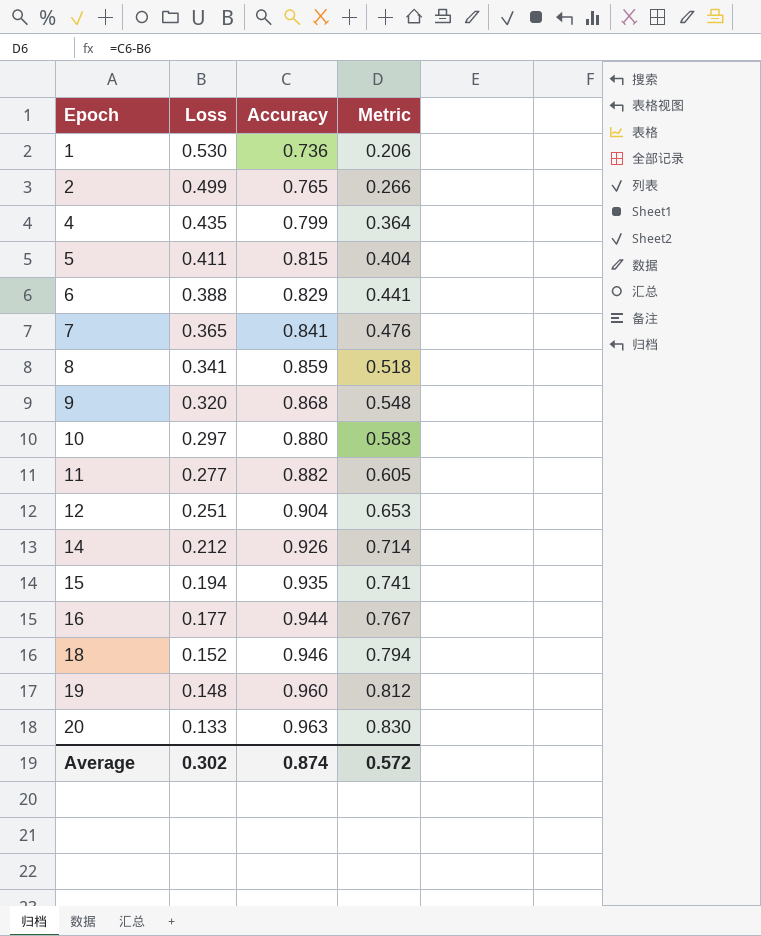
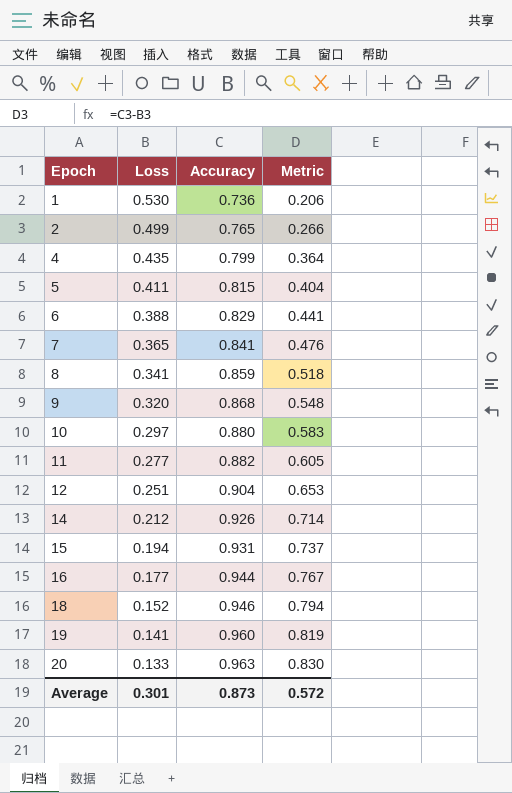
15 | Accuracy: 0.935 -> 0.931
15 | Metric: 0.741 -> 0.737
19 | Loss: 0.148 -> 0.141
19 | Metric: 0.812 -> 0.819
Average | Loss: 0.302 -> 0.301
Average | Accuracy: 0.874 -> 0.873

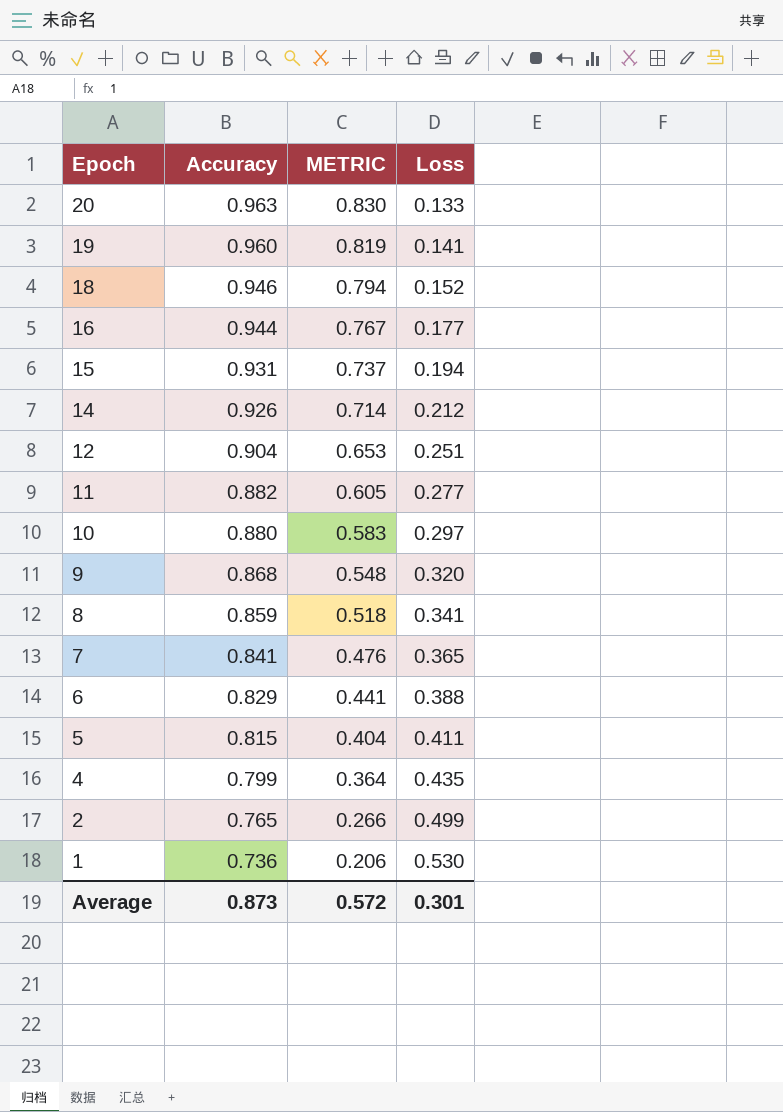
row order: Epoch ascending -> Epoch descending
column name: Metric -> METRIC
column Loss | position: 2 -> 4

